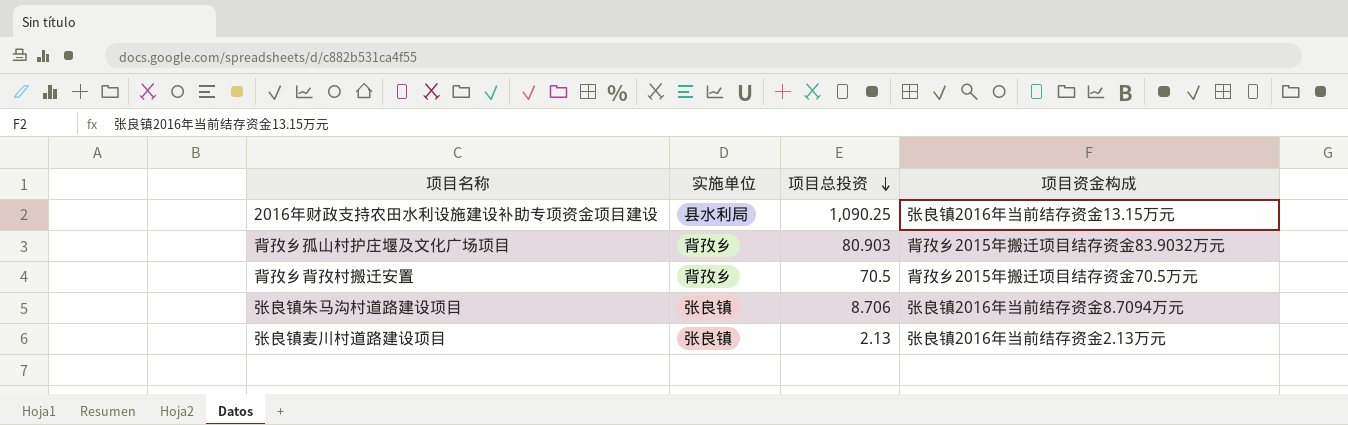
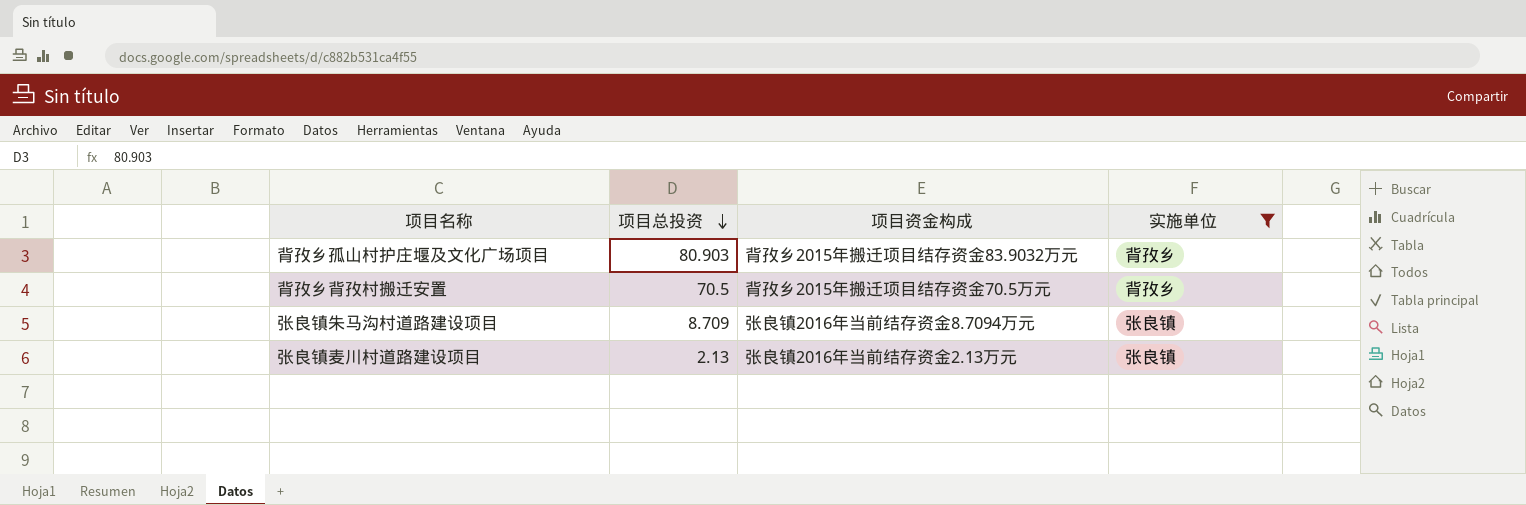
filter: none -> 实施单位 != 县水利局
column 实施单位 | position: 2 -> 4
张良镇朱马沟村道路建设项目 | 项目总投资: 8.706 -> 8.709

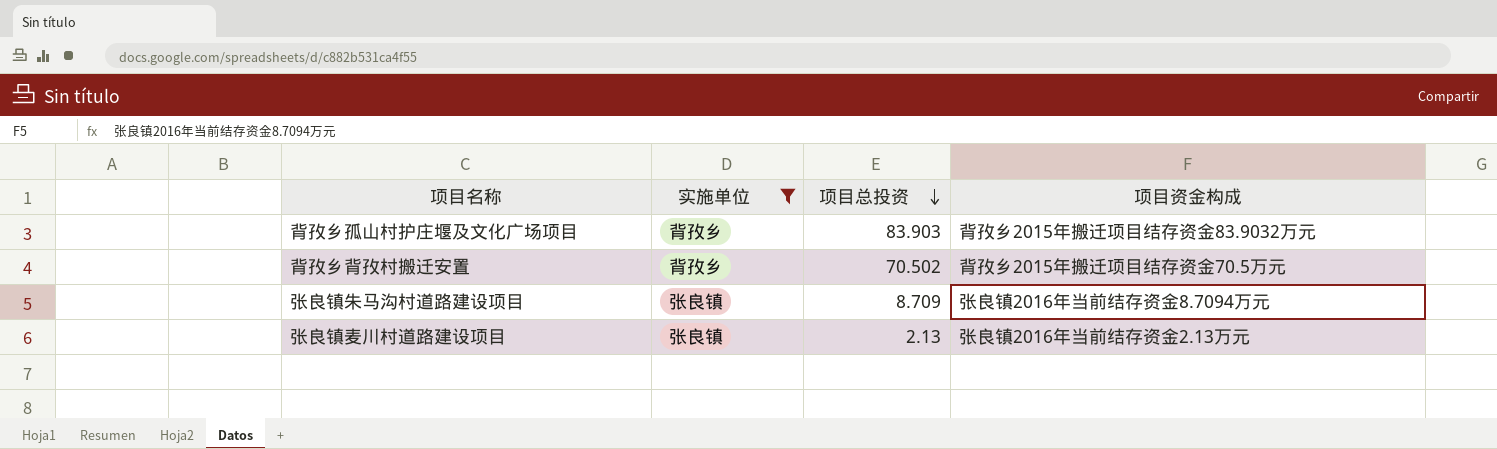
column 实施单位 | position: 4 -> 2
背孜乡孤山村护庄堰及文化广场项目 | 项目总投资: 80.903 -> 83.903
背孜乡背孜村搬迁安置 | 项目总投资: 70.5 -> 70.502

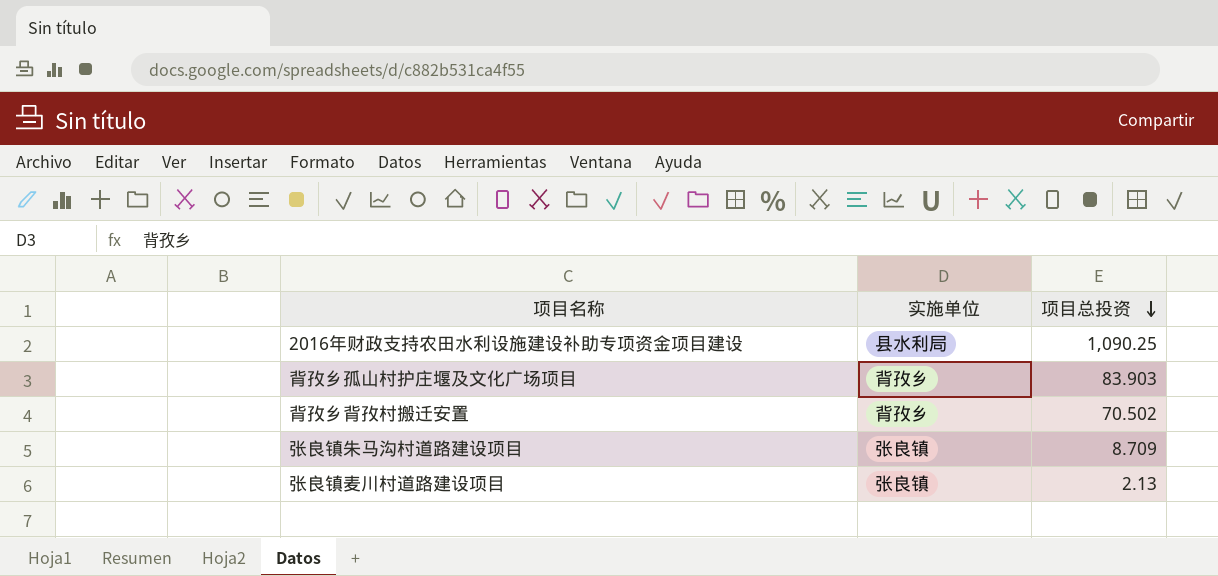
filter: 实施单位 != 县水利局 -> none
column 项目资金构成 | position: 4 -> none

